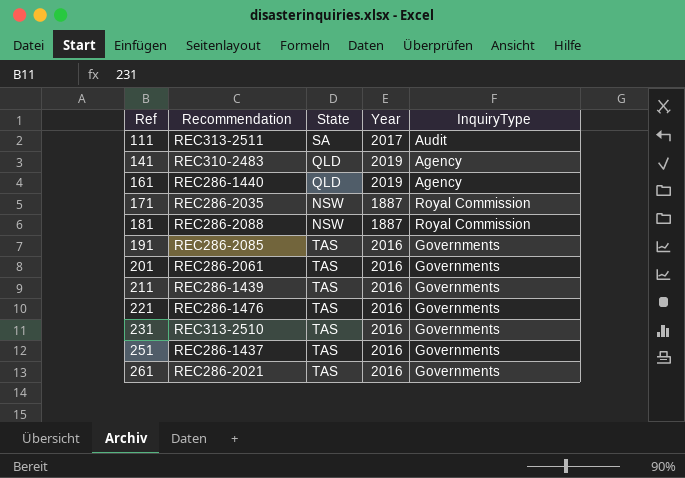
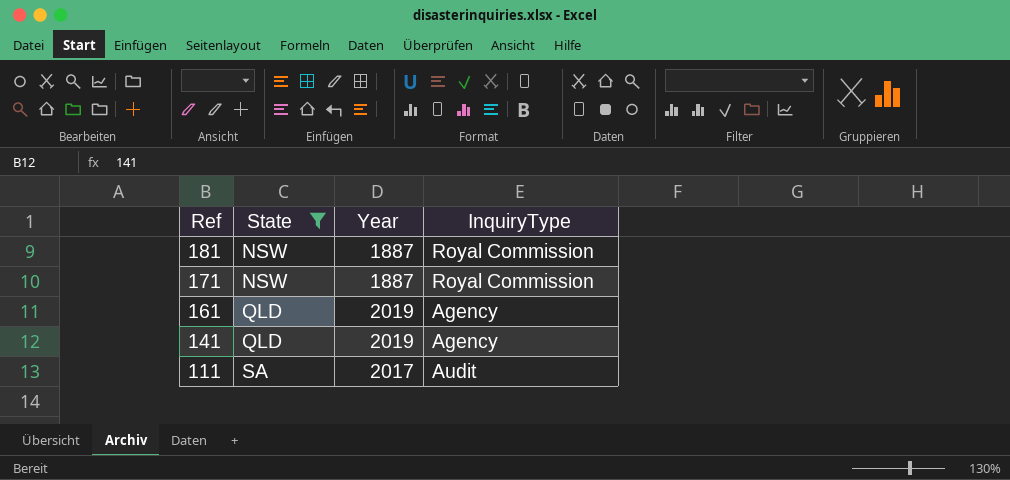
filter: none -> State != TAS
row order: Ref ascending -> Ref descending
column Recommendation | position: 2 -> none

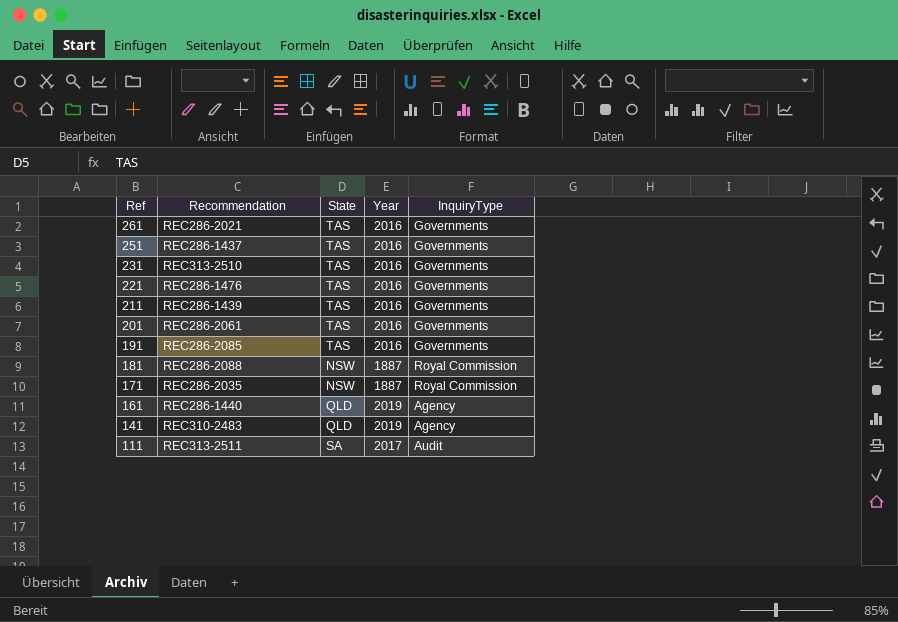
filter: State != TAS -> none
column Recommendation | position: none -> 2

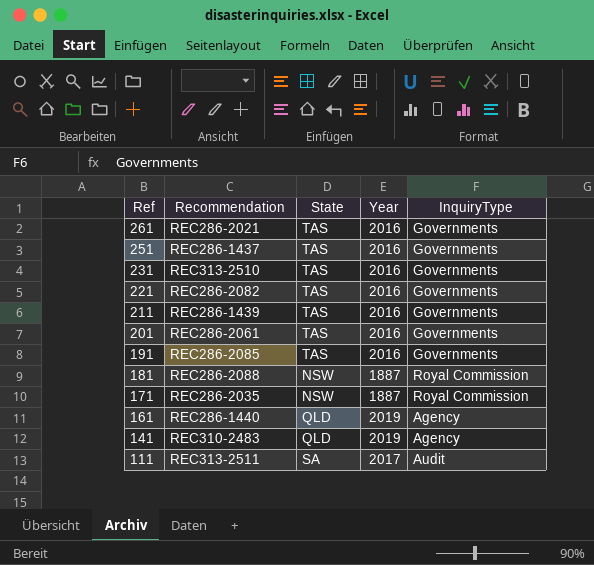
221 | Recommendation: REC286-1476 -> REC286-2082

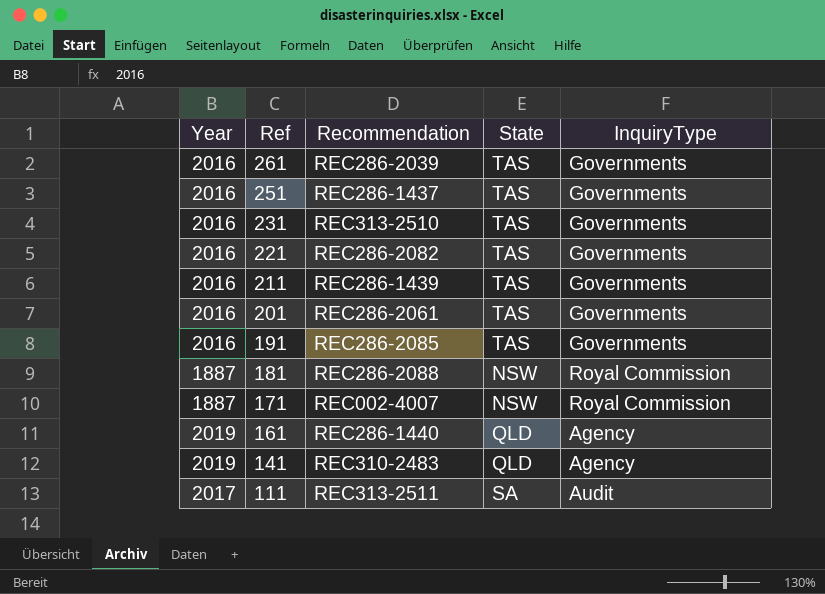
column Year | position: 4 -> 1
261 | Recommendation: REC286-2021 -> REC286-2039
171 | Recommendation: REC286-2035 -> REC002-4007

